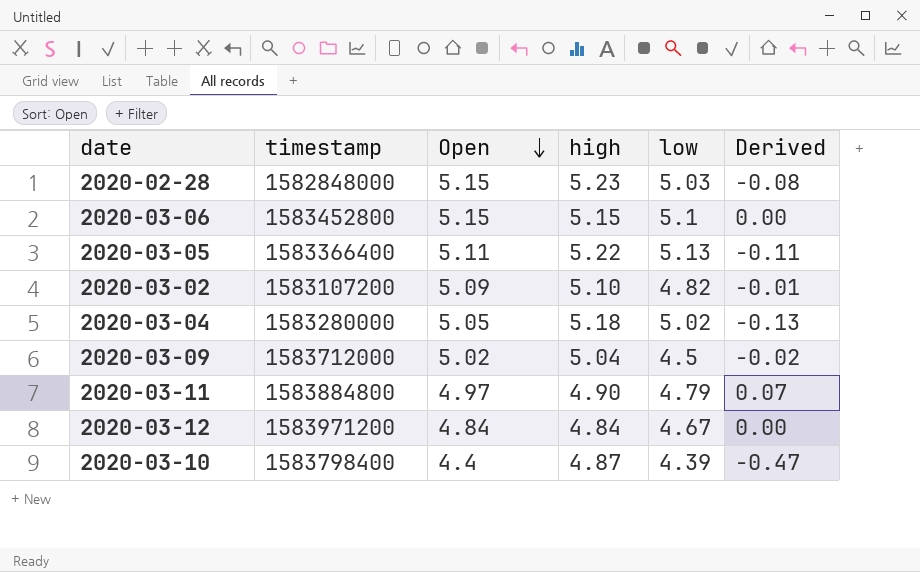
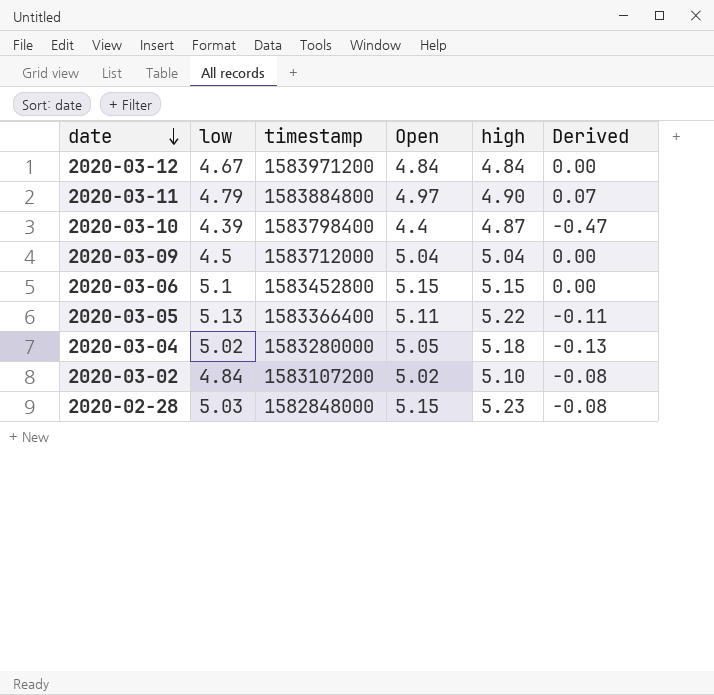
row order: Open descending -> date descending
column low | position: 5 -> 2
2020-03-09 | Open: 5.02 -> 5.04
2020-03-09 | Derived: -0.02 -> 0.00
2020-03-02 | low: 4.82 -> 4.84
2020-03-02 | Open: 5.09 -> 5.02
2020-03-02 | Derived: -0.01 -> -0.08

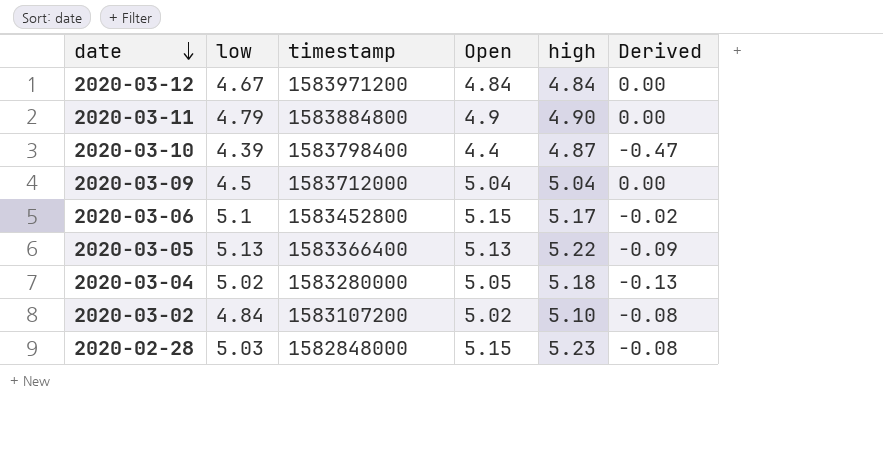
2020-03-11 | Open: 4.97 -> 4.9
2020-03-11 | Derived: 0.07 -> 0.00
2020-03-06 | high: 5.15 -> 5.17
2020-03-06 | Derived: 0.00 -> -0.02
2020-03-05 | Open: 5.11 -> 5.13
2020-03-05 | Derived: -0.11 -> -0.09

